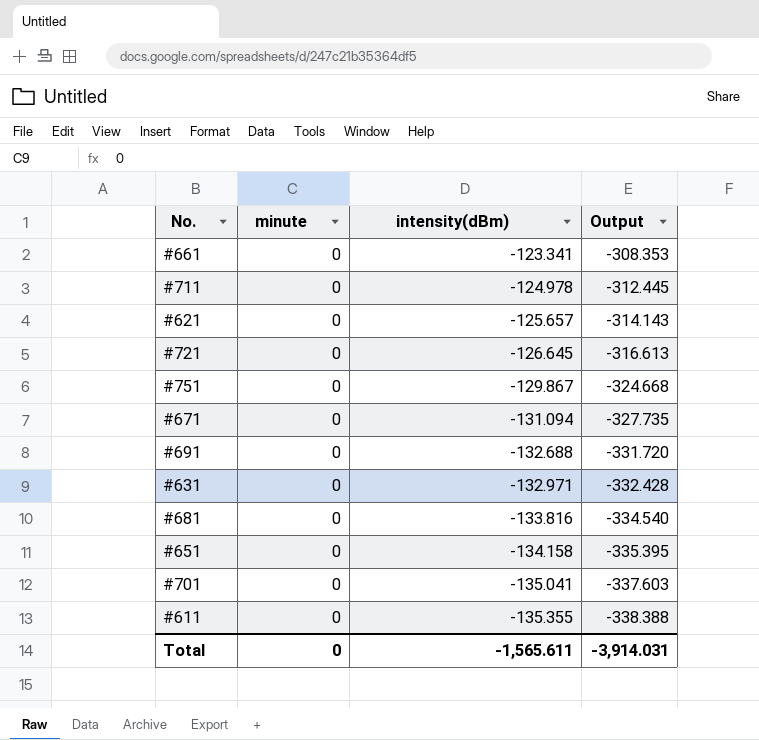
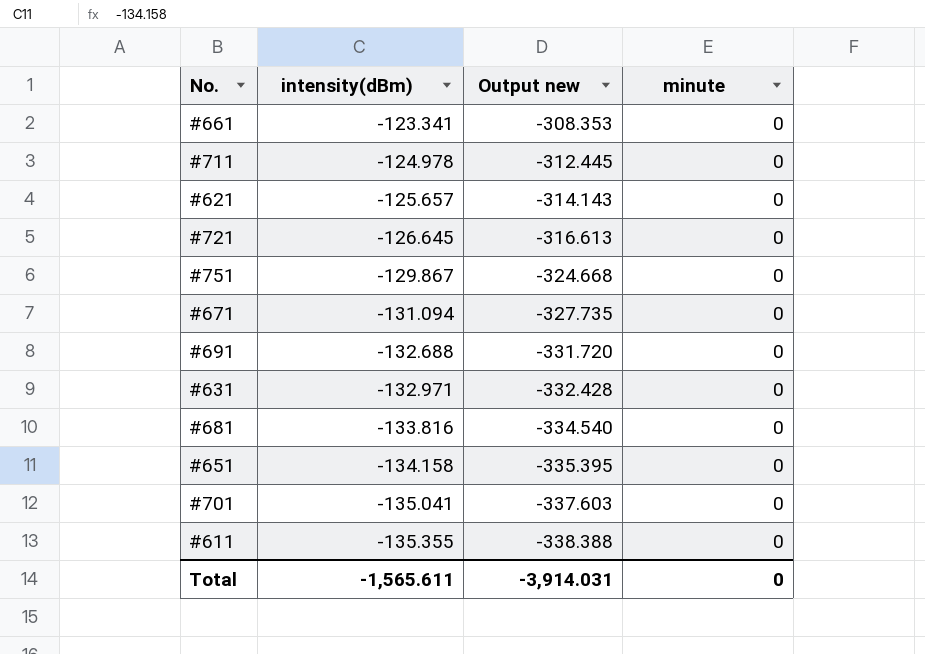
column name: Output -> Output new
column minute | position: 2 -> 4

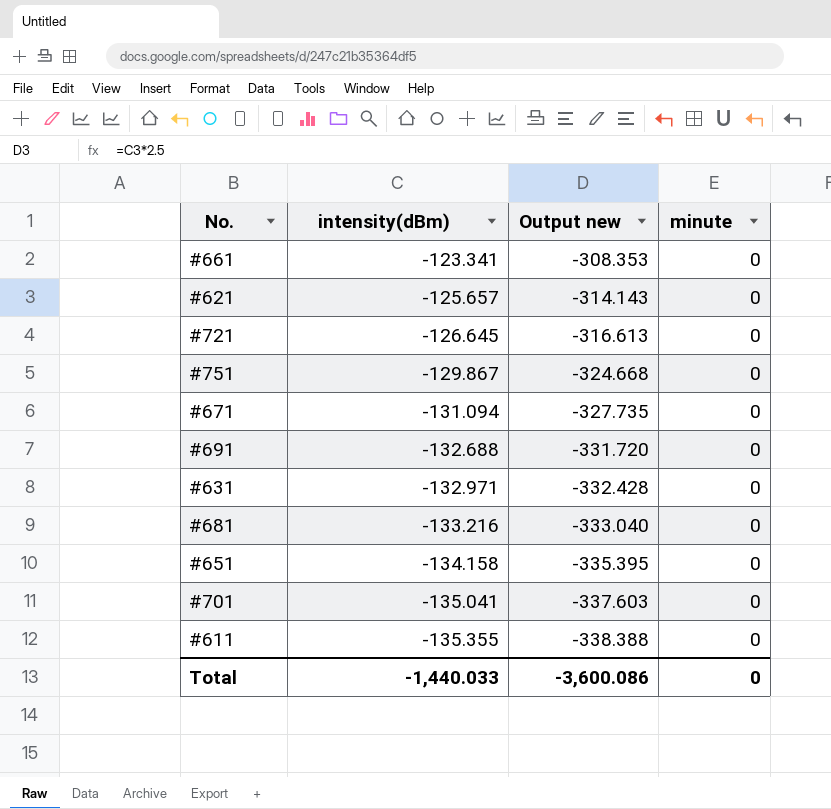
row #711: -124.978 | -312.445 | 0 -> none
#681 | intensity(dBm): -133.816 -> -133.216
#681 | Output new: -334.540 -> -333.040
Total | intensity(dBm): -1,565.611 -> -1,440.033
Total | Output new: -3,914.031 -> -3,600.086

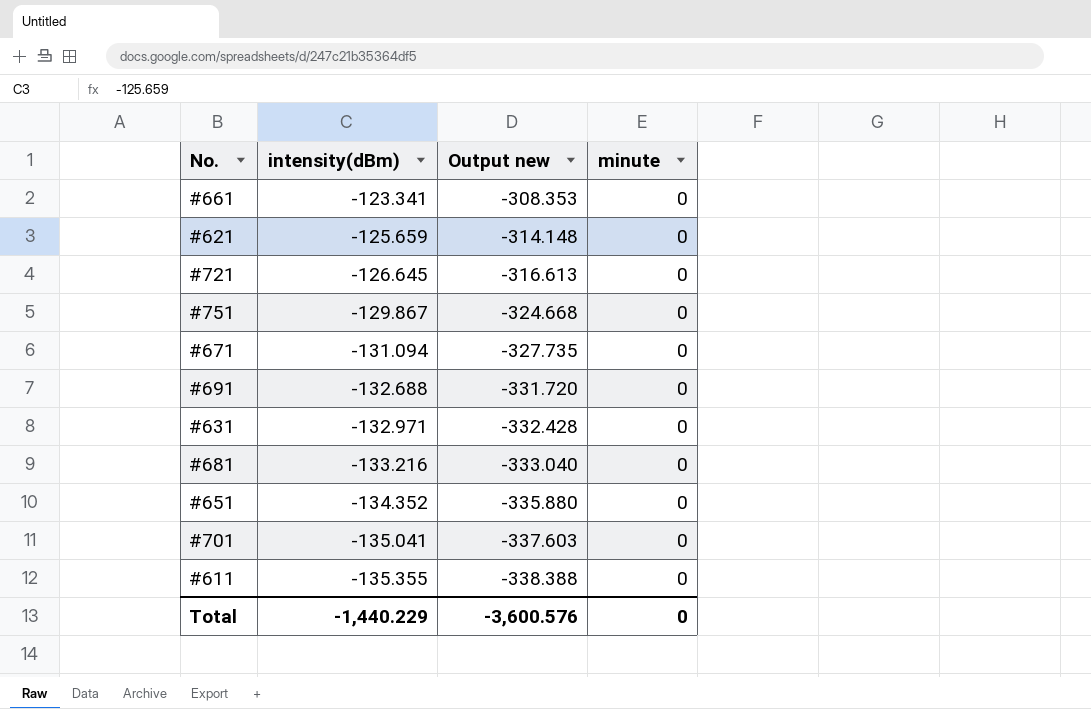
#621 | intensity(dBm): -125.657 -> -125.659
#621 | Output new: -314.143 -> -314.148
#651 | intensity(dBm): -134.158 -> -134.352
#651 | Output new: -335.395 -> -335.880
Total | intensity(dBm): -1,440.033 -> -1,440.229
Total | Output new: -3,600.086 -> -3,600.576

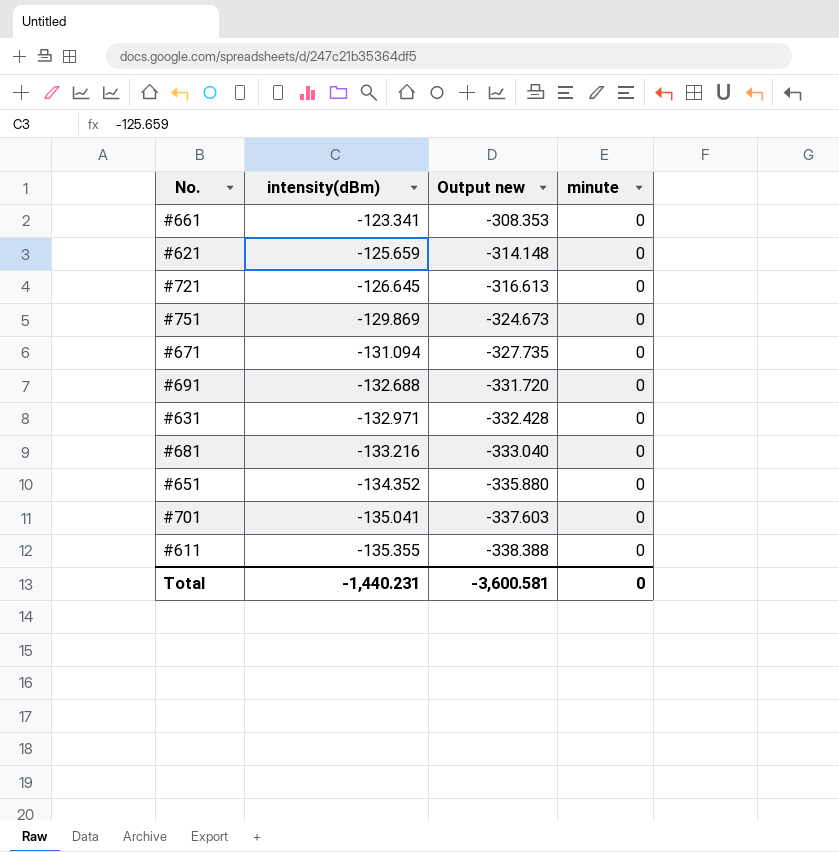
#751 | intensity(dBm): -129.867 -> -129.869
#751 | Output new: -324.668 -> -324.673
Total | intensity(dBm): -1,440.229 -> -1,440.231
Total | Output new: -3,600.576 -> -3,600.581

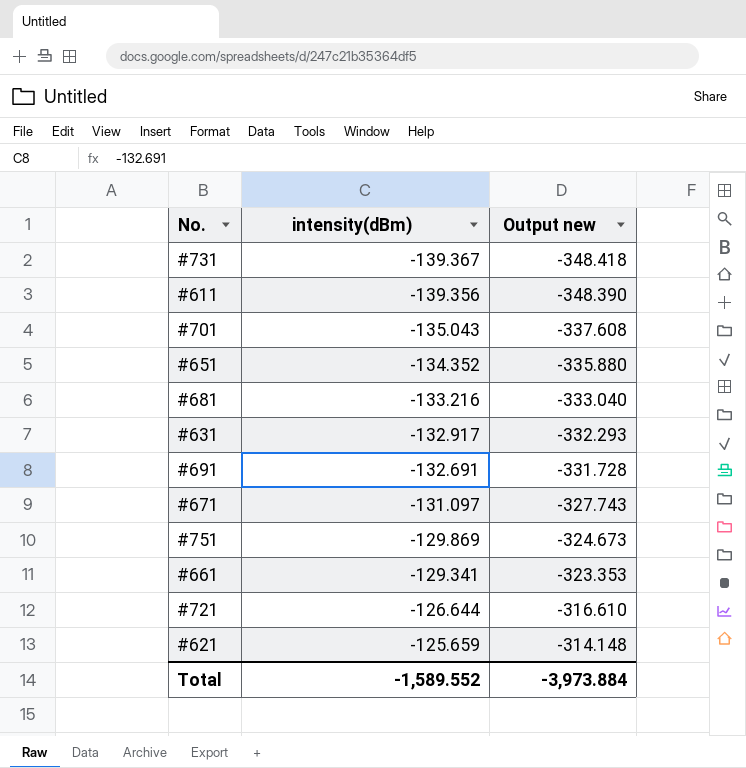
row order: intensity(dBm) descending -> intensity(dBm) ascending
column minute | position: 4 -> none
row #731: none -> -139.367 | -348.418
#611 | intensity(dBm): -135.355 -> -139.356
#611 | Output new: -338.388 -> -348.390
#701 | intensity(dBm): -135.041 -> -135.043
#701 | Output new: -337.603 -> -337.608
#631 | intensity(dBm): -132.971 -> -132.917
#631 | Output new: -332.428 -> -332.293
#691 | intensity(dBm): -132.688 -> -132.691
#691 | Output new: -331.720 -> -331.728
#671 | intensity(dBm): -131.094 -> -131.097
#671 | Output new: -327.735 -> -327.743
#661 | intensity(dBm): -123.341 -> -129.341
#661 | Output new: -308.353 -> -323.353
#721 | intensity(dBm): -126.645 -> -126.644
#721 | Output new: -316.613 -> -316.610
Total | intensity(dBm): -1,440.231 -> -1,589.552
Total | Output new: -3,600.581 -> -3,973.884

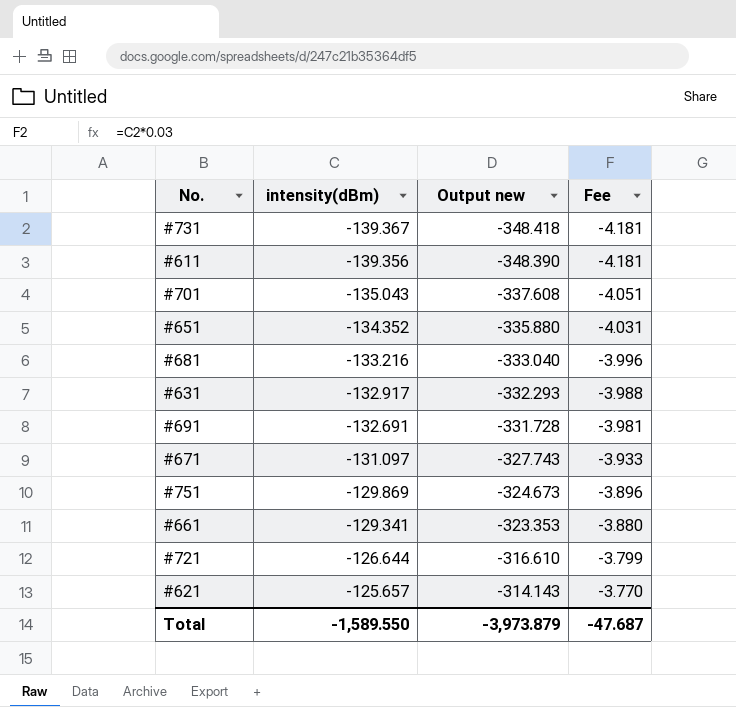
column Fee | formula: none -> [intensity(dBm)] * 0.03
#621 | intensity(dBm): -125.659 -> -125.657
#621 | Output new: -314.148 -> -314.143
Total | intensity(dBm): -1,589.552 -> -1,589.550
Total | Output new: -3,973.884 -> -3,973.879

